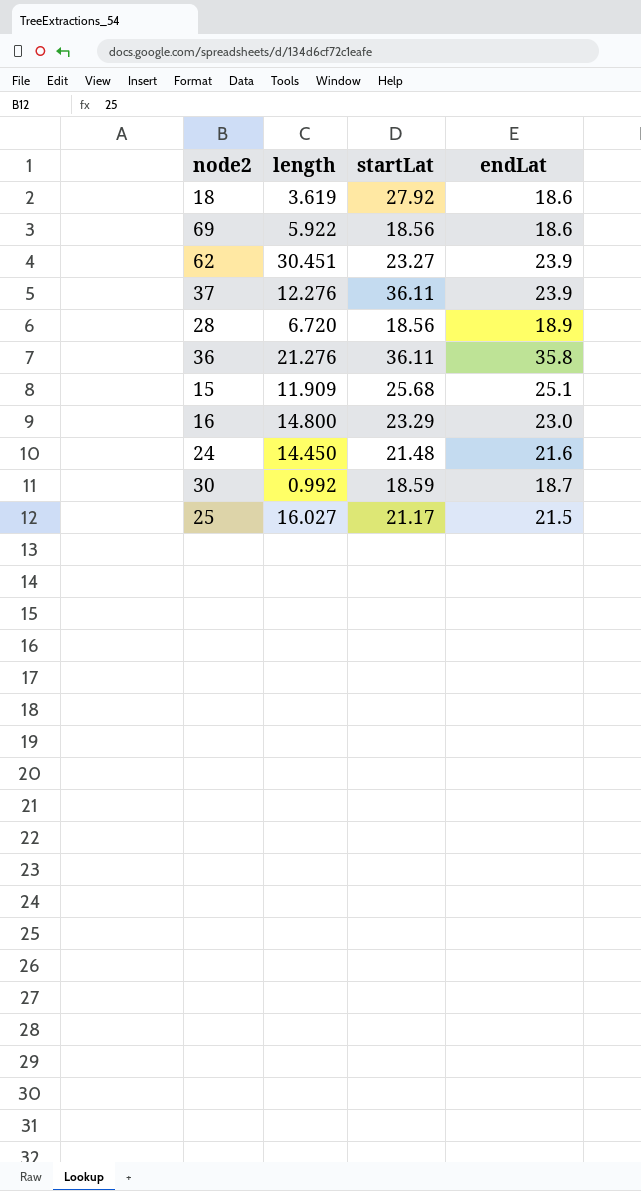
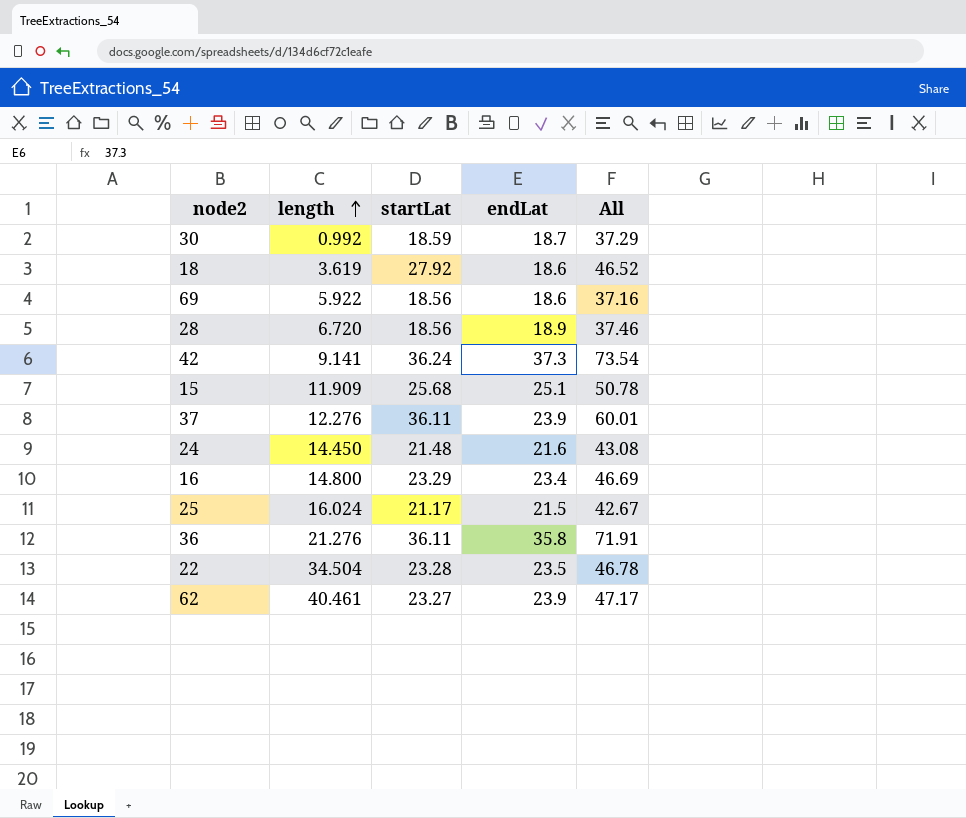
row order: none -> length ascending
column All | formula: none -> [startLat] + [endLat]
row 42: none -> 9.141 | 36.24 | 37.3 | 73.54
16 | endLat: 23.0 -> 23.4
25 | length: 16.027 -> 16.024
row 22: none -> 34.504 | 23.28 | 23.5 | 46.78
62 | length: 30.451 -> 40.461

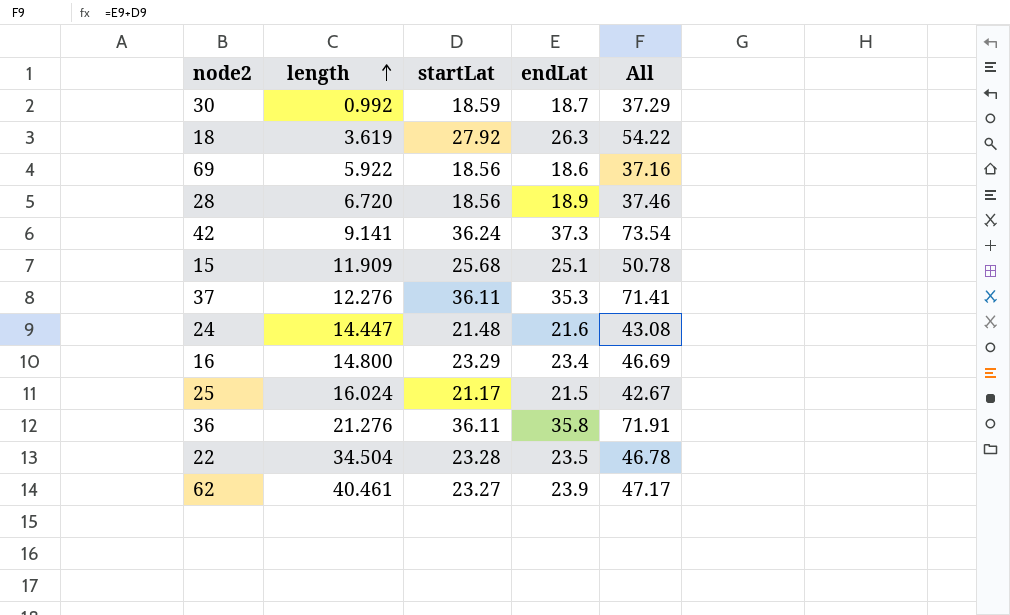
18 | endLat: 18.6 -> 26.3
18 | All: 46.52 -> 54.22
37 | endLat: 23.9 -> 35.3
37 | All: 60.01 -> 71.41
24 | length: 14.450 -> 14.447

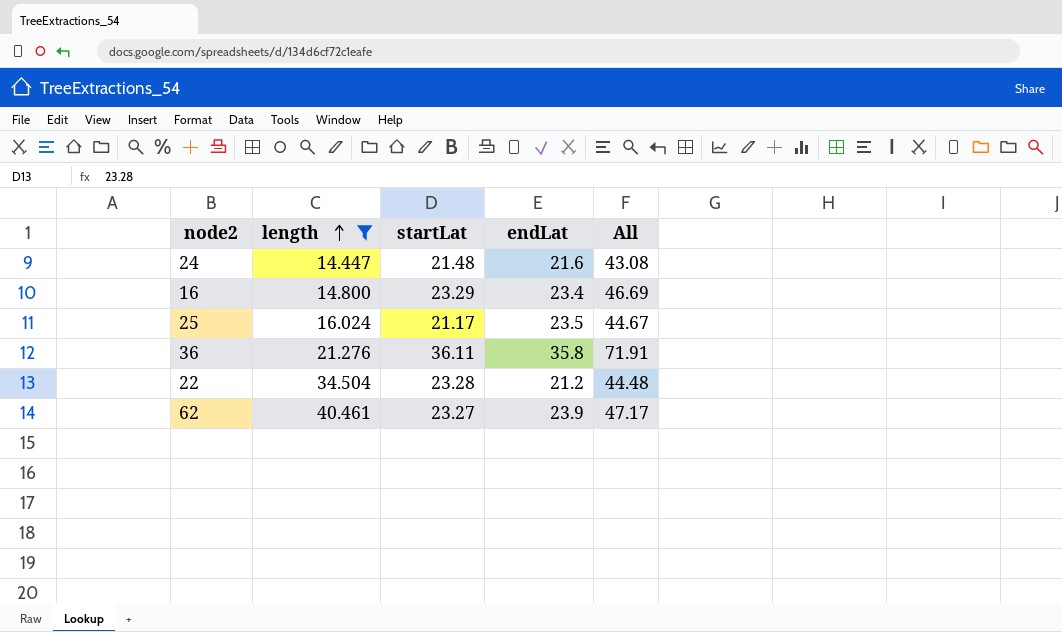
filter: none -> length >= 14.447
25 | endLat: 21.5 -> 23.5
25 | All: 42.67 -> 44.67
22 | endLat: 23.5 -> 21.2
22 | All: 46.78 -> 44.48

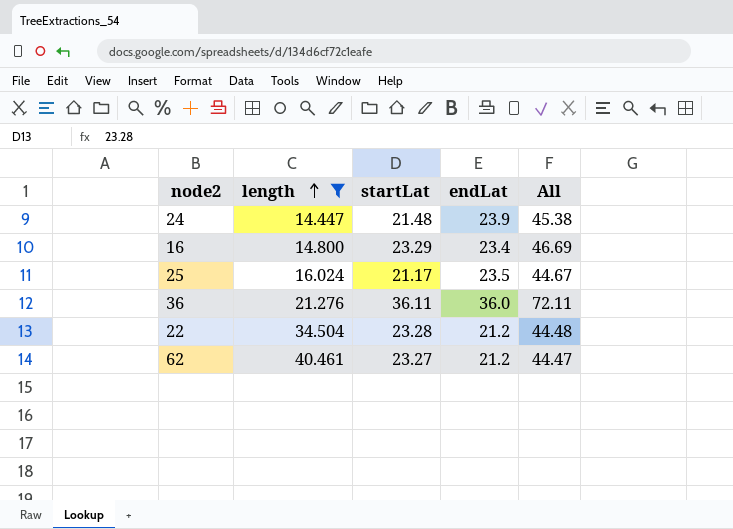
24 | endLat: 21.6 -> 23.9
24 | All: 43.08 -> 45.38
36 | endLat: 35.8 -> 36.0
36 | All: 71.91 -> 72.11
62 | endLat: 23.9 -> 21.2
62 | All: 47.17 -> 44.47

